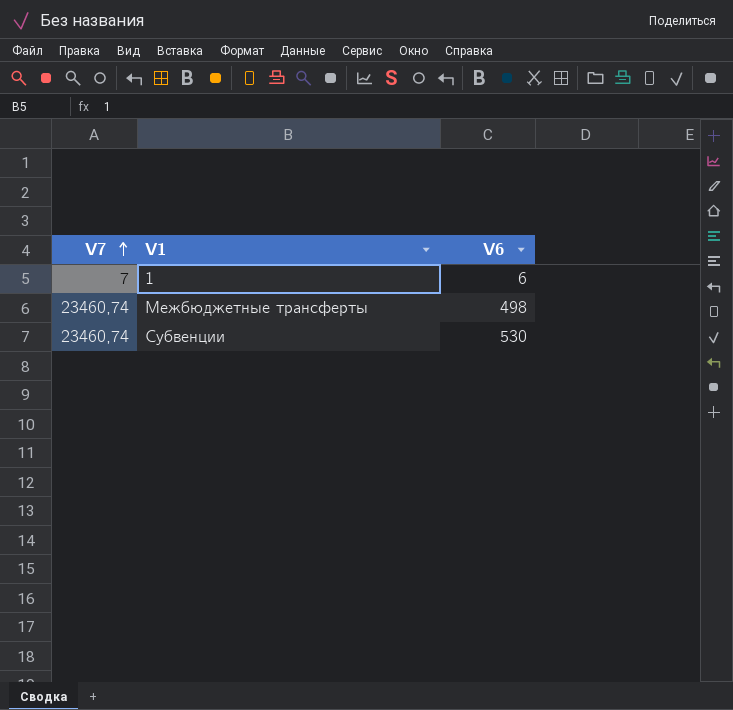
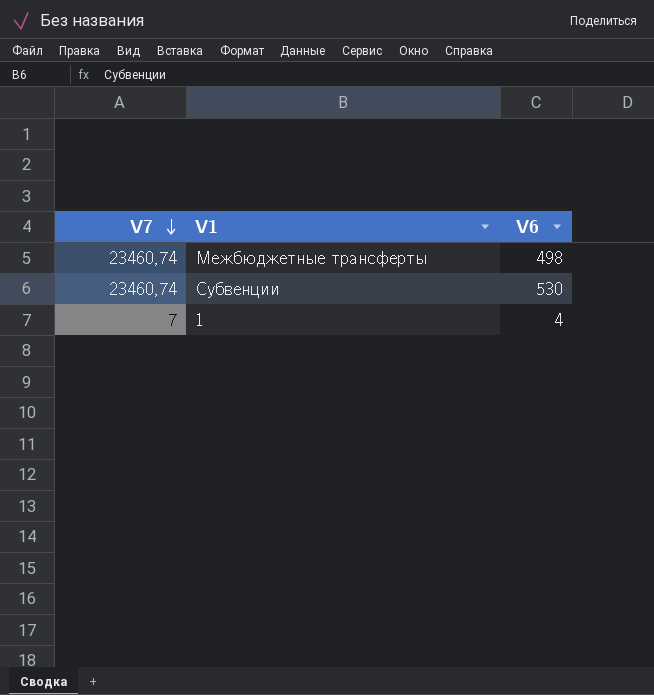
row order: V7 ascending -> V7 descending
1 | V6: 6 -> 4

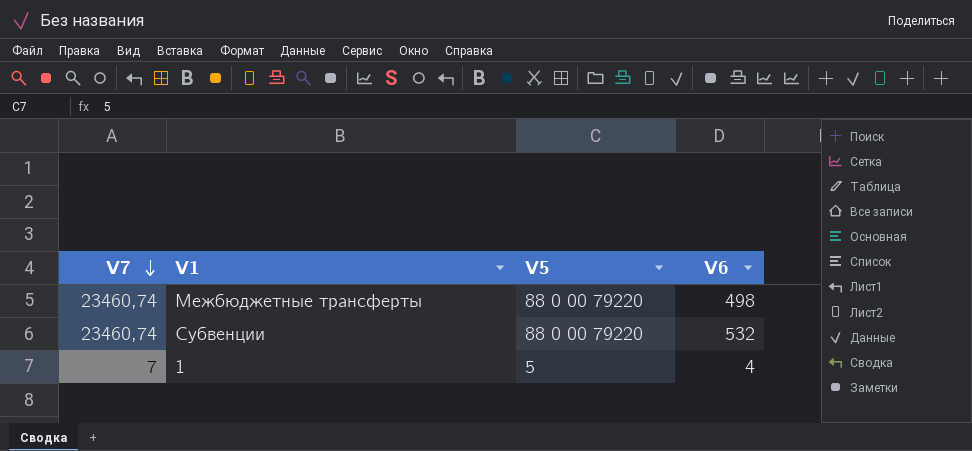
column V5 | position: none -> 3
Субвенции | V6: 530 -> 532

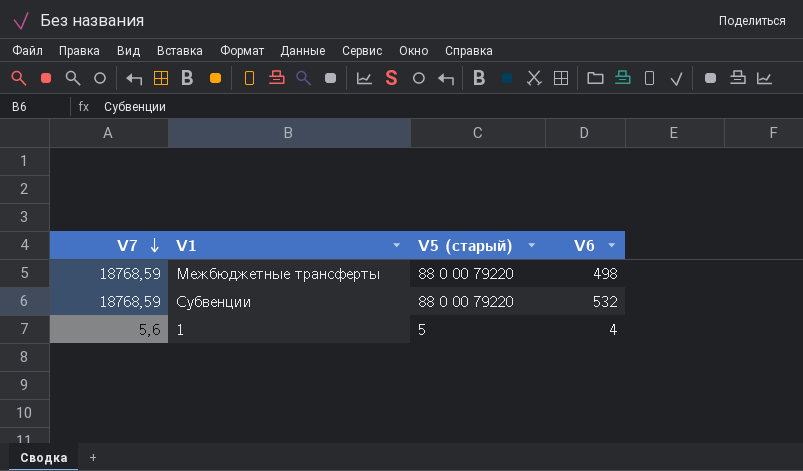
column name: V5 -> V5 (старый)
Межбюджетные трансферты | V7: 23460,74 -> 18768,59
Субвенции | V7: 23460,74 -> 18768,59
1 | V7: 7 -> 5,6

